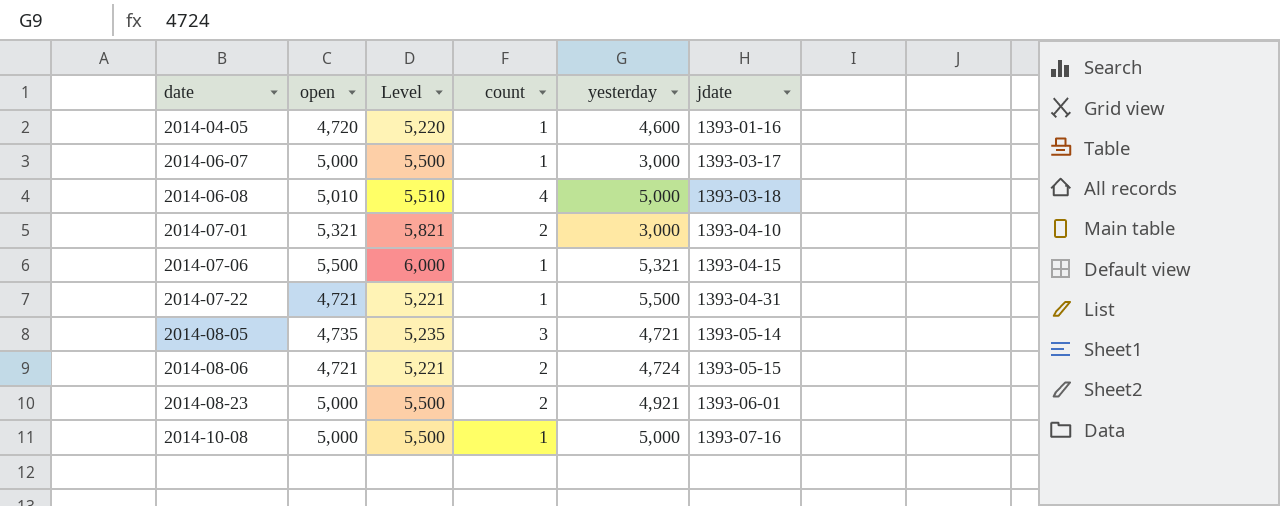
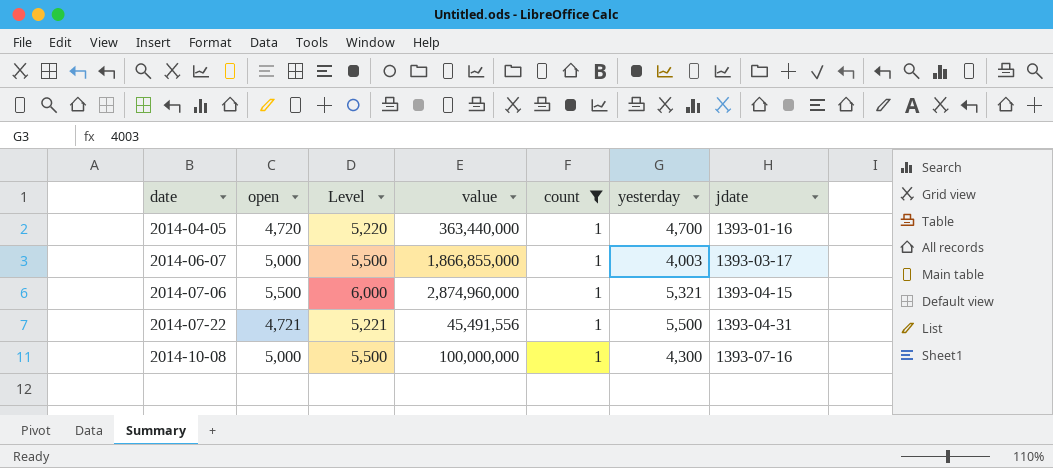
filter: none -> count = 1
column value | position: none -> 4
2014-04-05 | yesterday: 4,600 -> 4,700
2014-06-07 | yesterday: 3,000 -> 4,003
2014-10-08 | yesterday: 5,000 -> 4,300

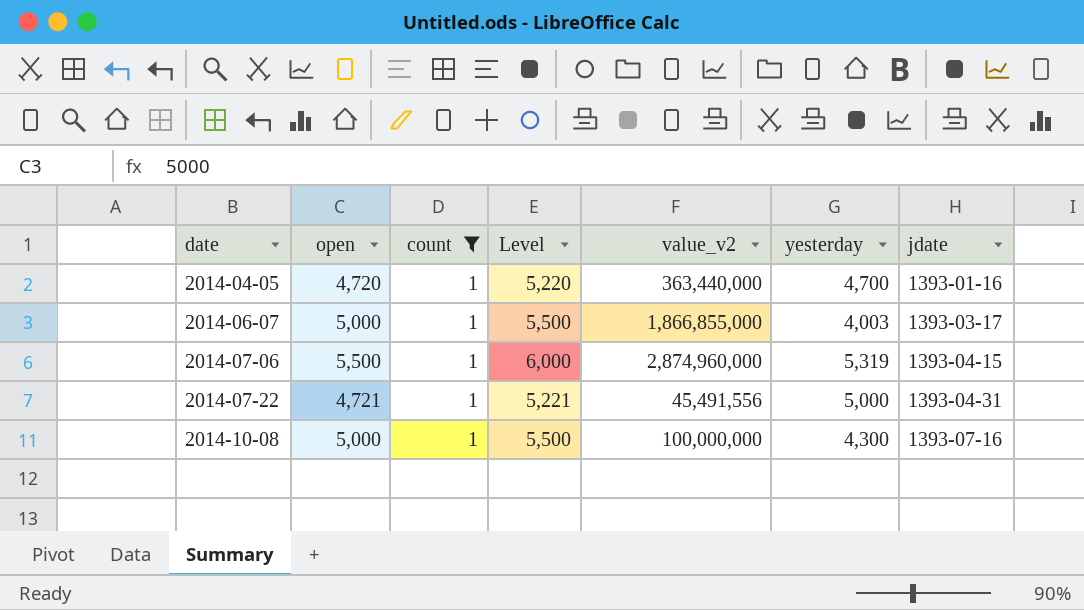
column count | position: 5 -> 3
column name: value -> value_v2
2014-07-06 | yesterday: 5,321 -> 5,319
2014-07-22 | yesterday: 5,500 -> 5,000

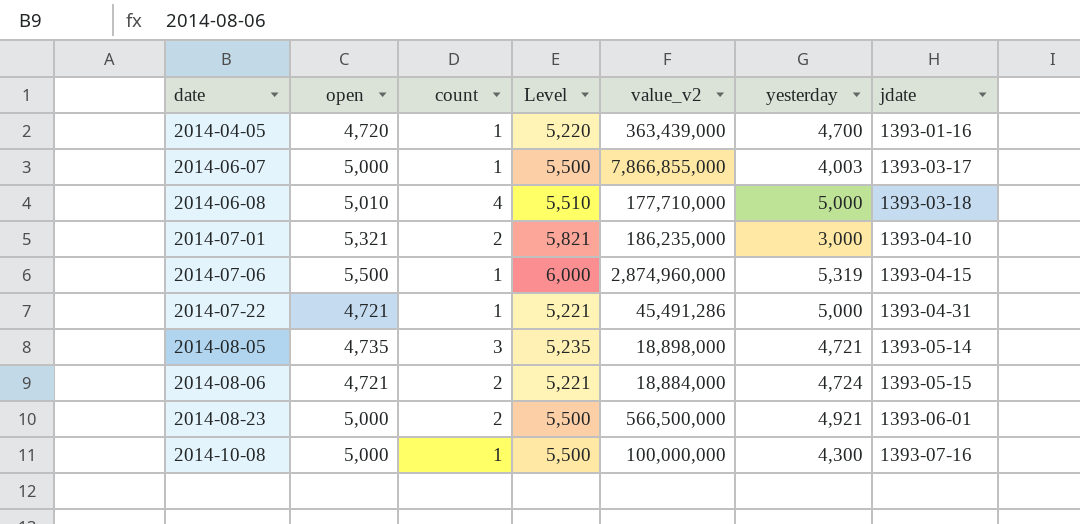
filter: count = 1 -> none
2014-04-05 | value_v2: 363,440,000 -> 363,439,000
2014-06-07 | value_v2: 1,866,855,000 -> 7,866,855,000
2014-07-22 | value_v2: 45,491,556 -> 45,491,286

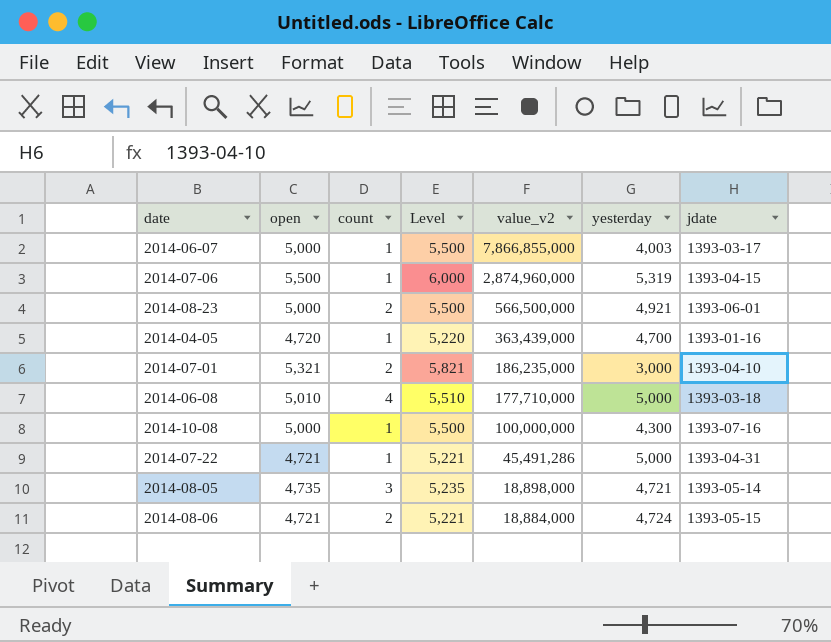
row order: date ascending -> value_v2 descending

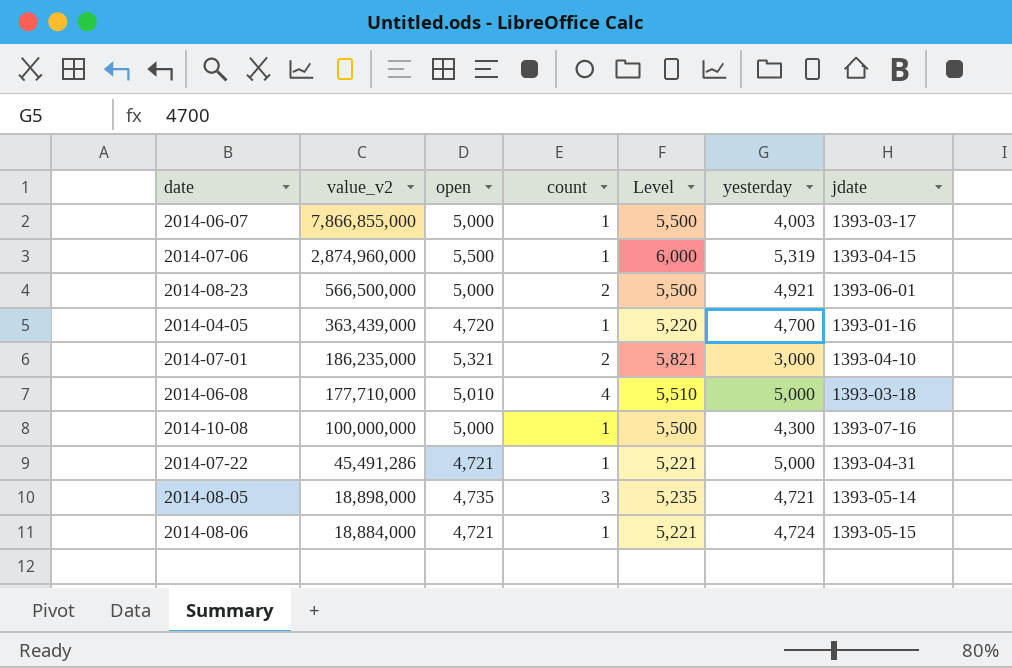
column value_v2 | position: 5 -> 2
2014-08-06 | count: 2 -> 1

